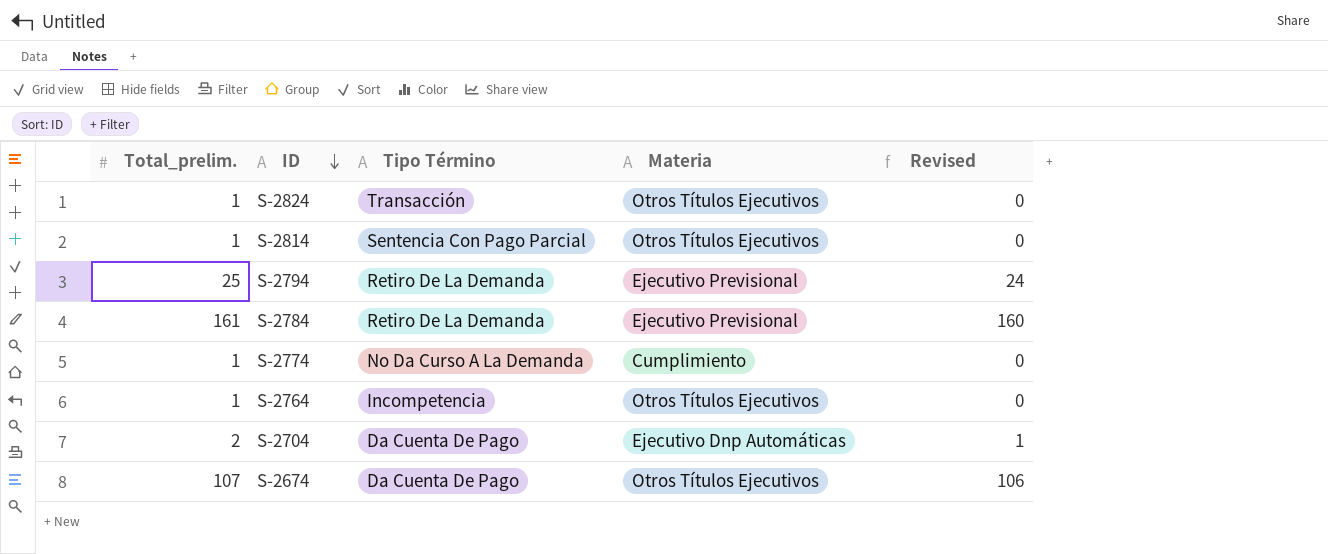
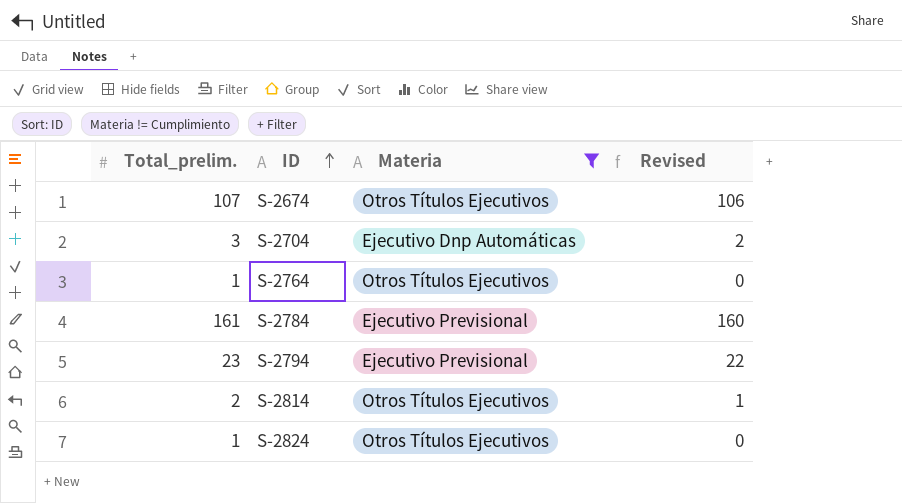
filter: none -> Materia != Cumplimiento
row order: ID descending -> ID ascending
column Tipo Término | position: 3 -> none
S-2704 | Total_prelim.: 2 -> 3
S-2704 | Revised: 1 -> 2
S-2794 | Total_prelim.: 25 -> 23
S-2794 | Revised: 24 -> 22
S-2814 | Total_prelim.: 1 -> 2
S-2814 | Revised: 0 -> 1

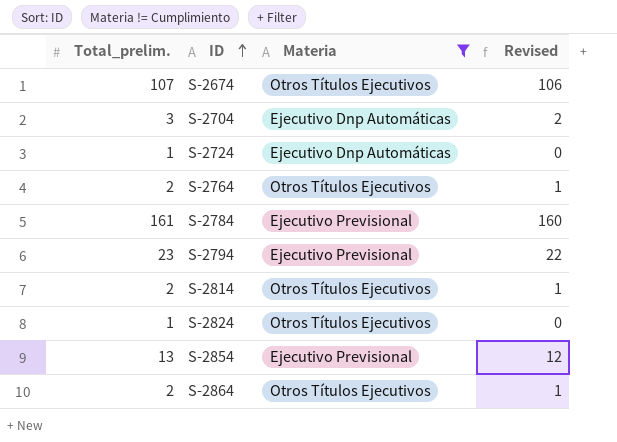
row S-2724: none -> 1 | Ejecutivo Dnp Automáticas | 0
S-2764 | Total_prelim.: 1 -> 2
S-2764 | Revised: 0 -> 1
row S-2854: none -> 13 | Ejecutivo Previsional | 12
row S-2864: none -> 2 | Otros Títulos Ejecutivos | 1

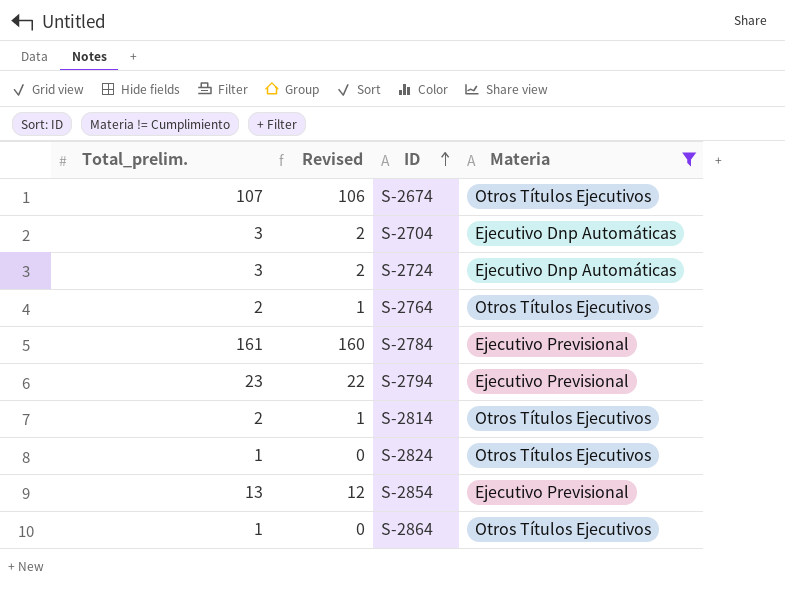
column Revised | position: 4 -> 2
S-2724 | Total_prelim.: 1 -> 3
S-2724 | Revised: 0 -> 2
S-2864 | Total_prelim.: 2 -> 1
S-2864 | Revised: 1 -> 0

